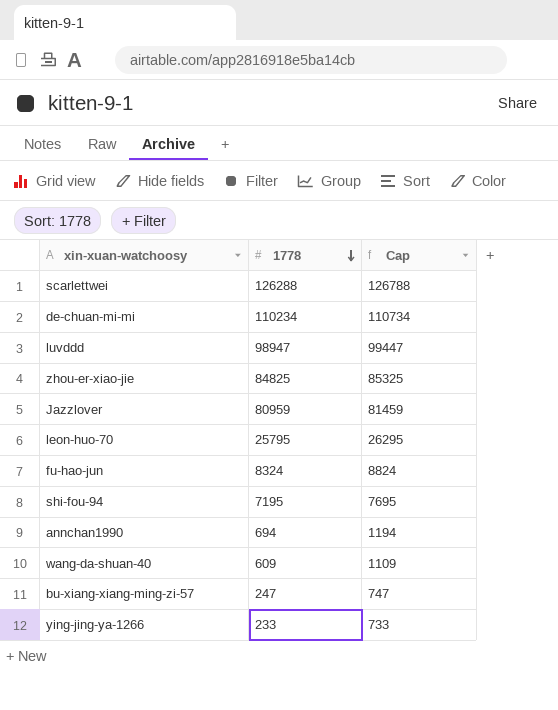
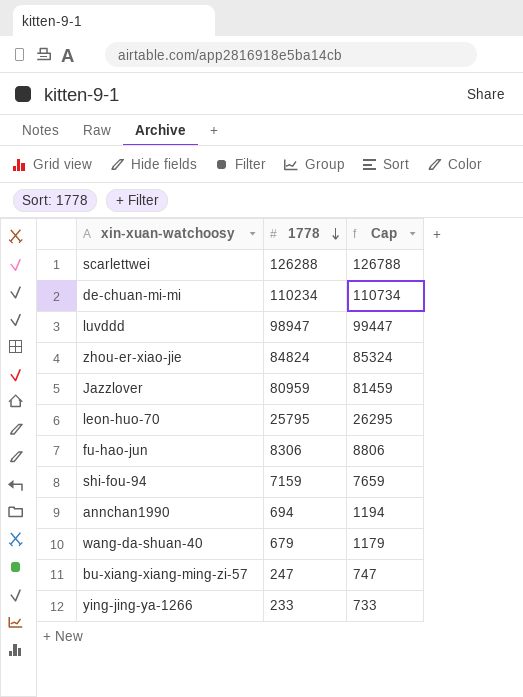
zhou-er-xiao-jie | 1778: 84825 -> 84824
zhou-er-xiao-jie | Cap: 85325 -> 85324
fu-hao-jun | 1778: 8324 -> 8306
fu-hao-jun | Cap: 8824 -> 8806
shi-fou-94 | 1778: 7195 -> 7159
shi-fou-94 | Cap: 7695 -> 7659
wang-da-shuan-40 | 1778: 609 -> 679
wang-da-shuan-40 | Cap: 1109 -> 1179

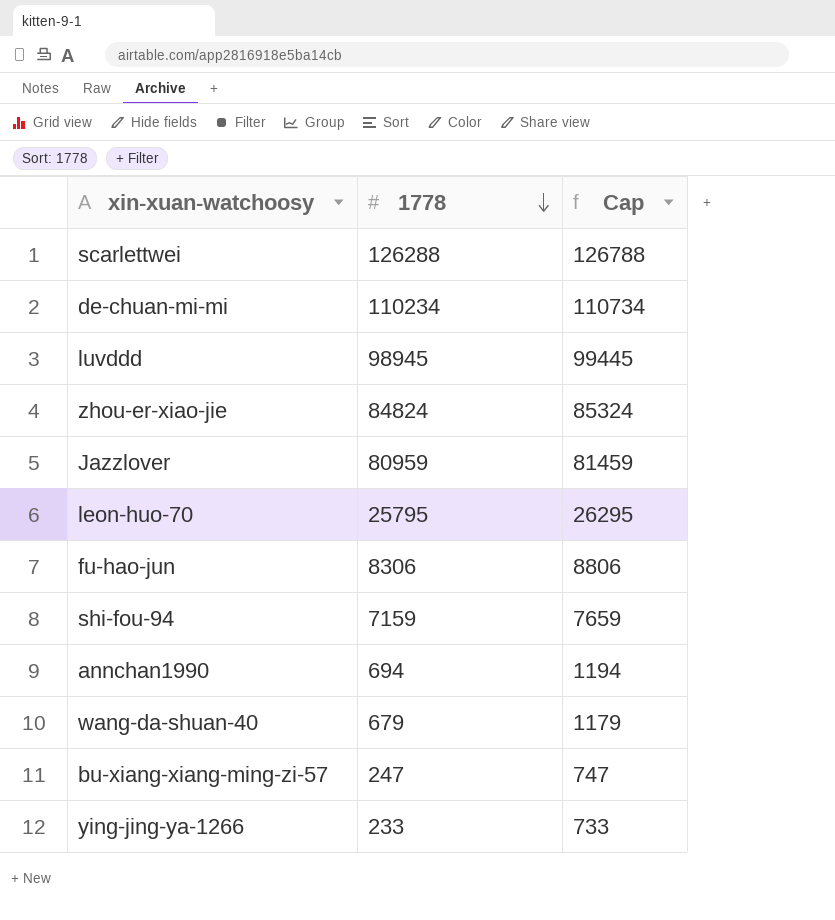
luvddd | 1778: 98947 -> 98945
luvddd | Cap: 99447 -> 99445

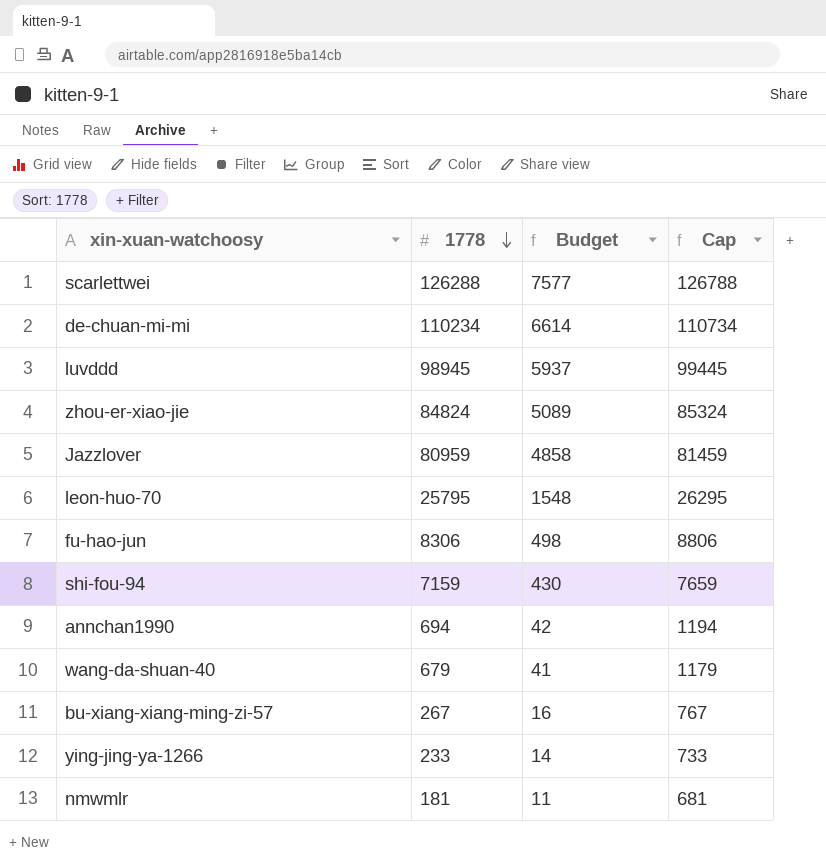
column Budget | formula: none -> [1778] * 0.06
bu-xiang-xiang-ming-zi-57 | 1778: 247 -> 267
bu-xiang-xiang-ming-zi-57 | Cap: 747 -> 767
row nmwmlr: none -> 181 | 11 | 681

